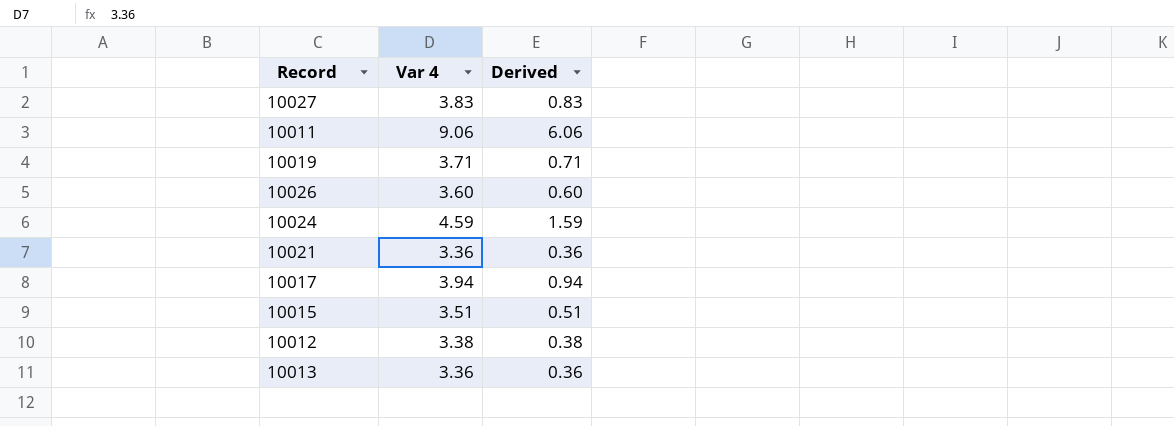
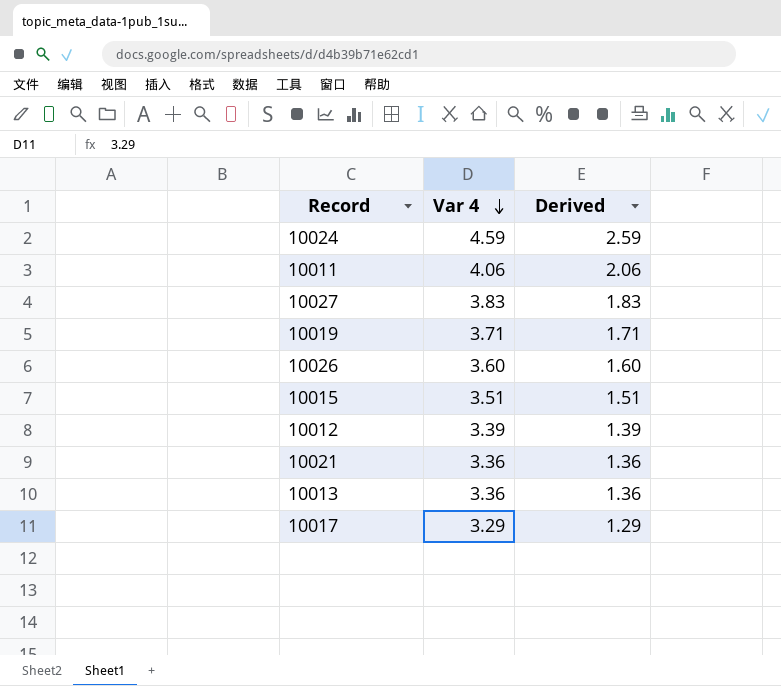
row order: none -> Var 4 descending
column Derived | formula: [Var 4] - 3 -> [Var 4] - 2
10011 | Var 4: 9.06 -> 4.06
10012 | Var 4: 3.38 -> 3.39
10017 | Var 4: 3.94 -> 3.29

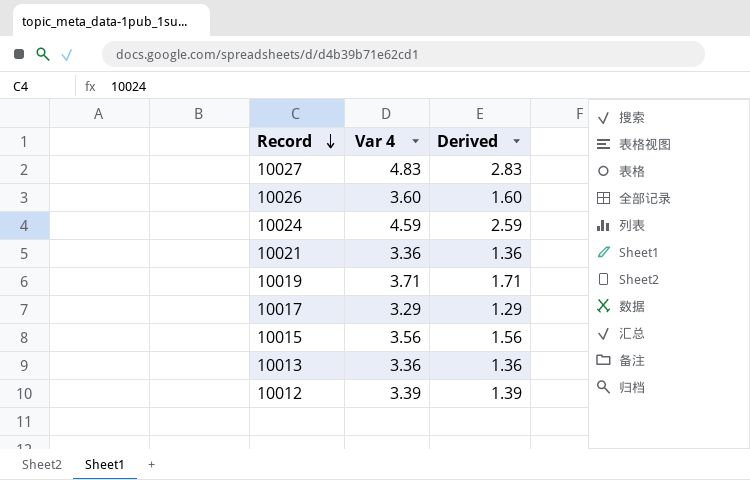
row order: Var 4 descending -> Record descending
row 10011: 4.06 | 2.06 -> none
10027 | Var 4: 3.83 -> 4.83
10027 | Derived: 1.83 -> 2.83
10015 | Var 4: 3.51 -> 3.56
10015 | Derived: 1.51 -> 1.56

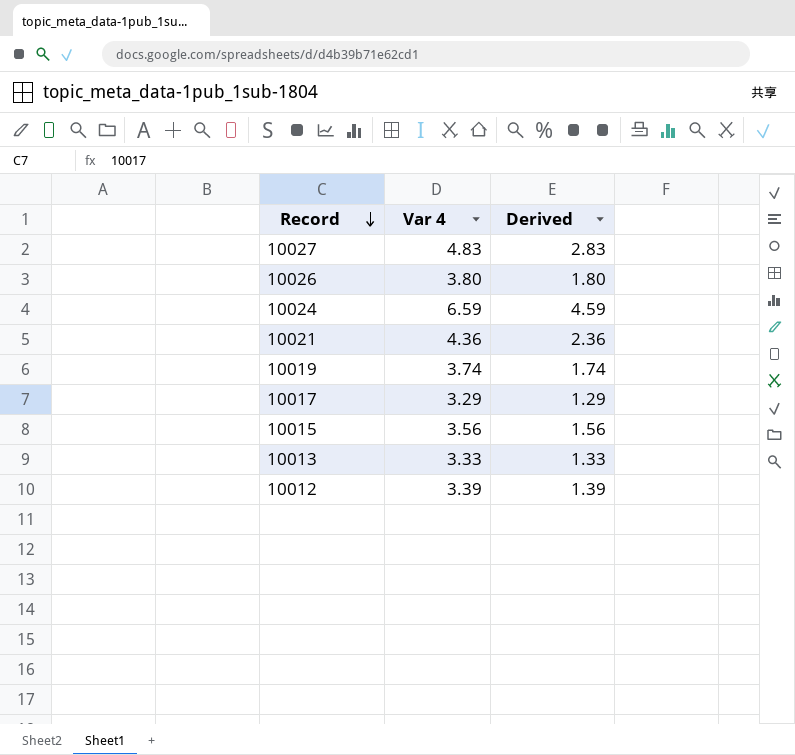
10026 | Var 4: 3.60 -> 3.80
10026 | Derived: 1.60 -> 1.80
10024 | Var 4: 4.59 -> 6.59
10024 | Derived: 2.59 -> 4.59
10021 | Var 4: 3.36 -> 4.36
10021 | Derived: 1.36 -> 2.36
10019 | Var 4: 3.71 -> 3.74
10019 | Derived: 1.71 -> 1.74
10013 | Var 4: 3.36 -> 3.33
10013 | Derived: 1.36 -> 1.33

